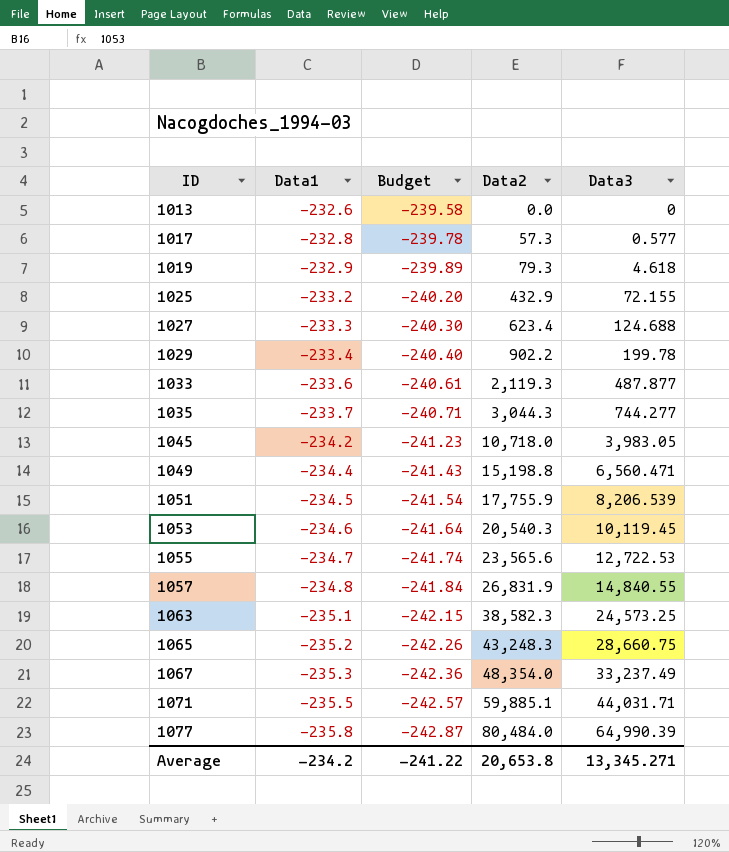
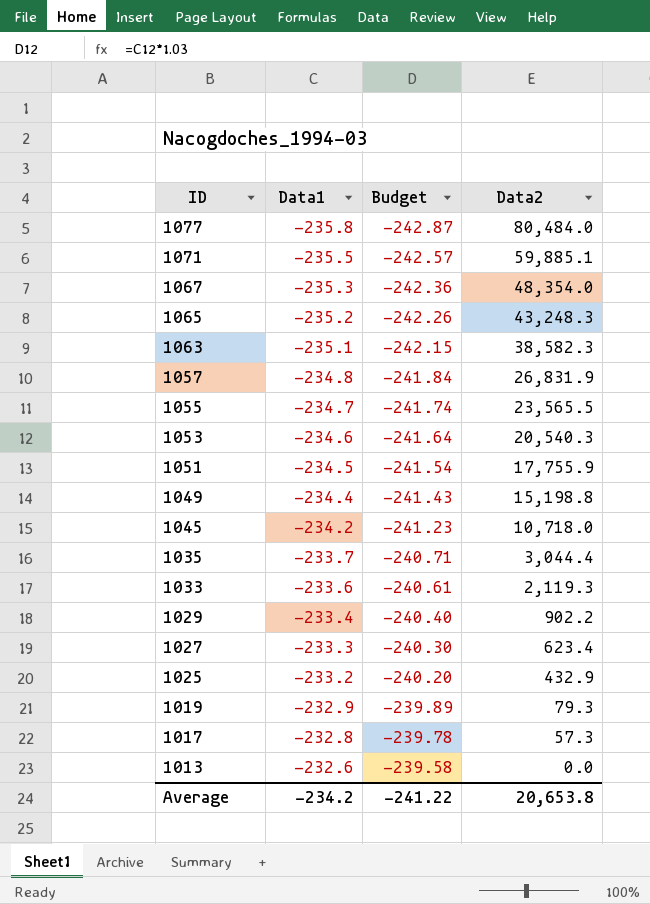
row order: ID ascending -> ID descending
column Data3 | position: 5 -> none
1055 | Data2: 23,565.6 -> 23,565.5
1035 | Data2: 3,044.3 -> 3,044.4

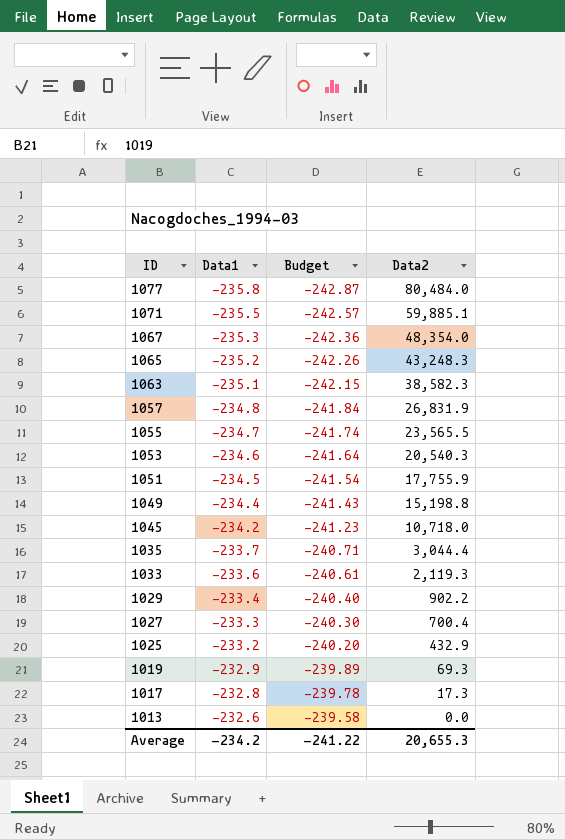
1027 | Data2: 623.4 -> 700.4
1019 | Data2: 79.3 -> 69.3
1017 | Data2: 57.3 -> 17.3
Average | Data2: 20,653.8 -> 20,655.3

